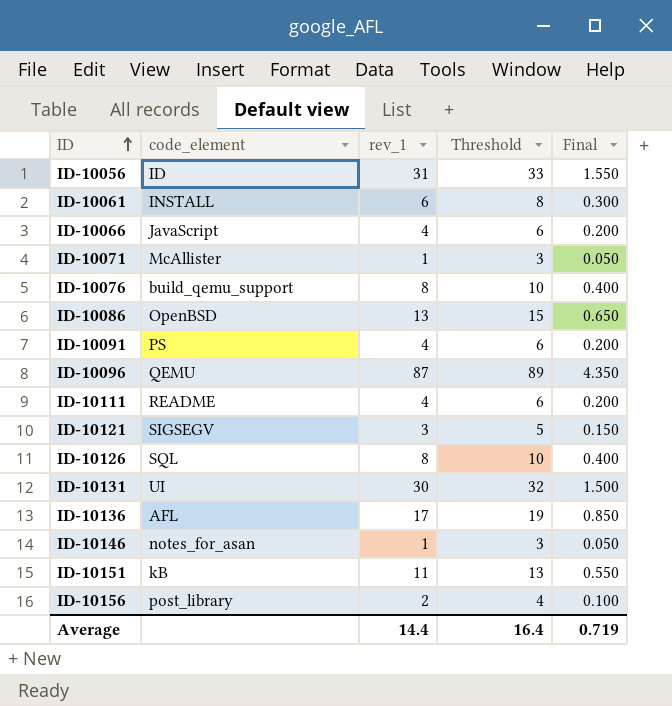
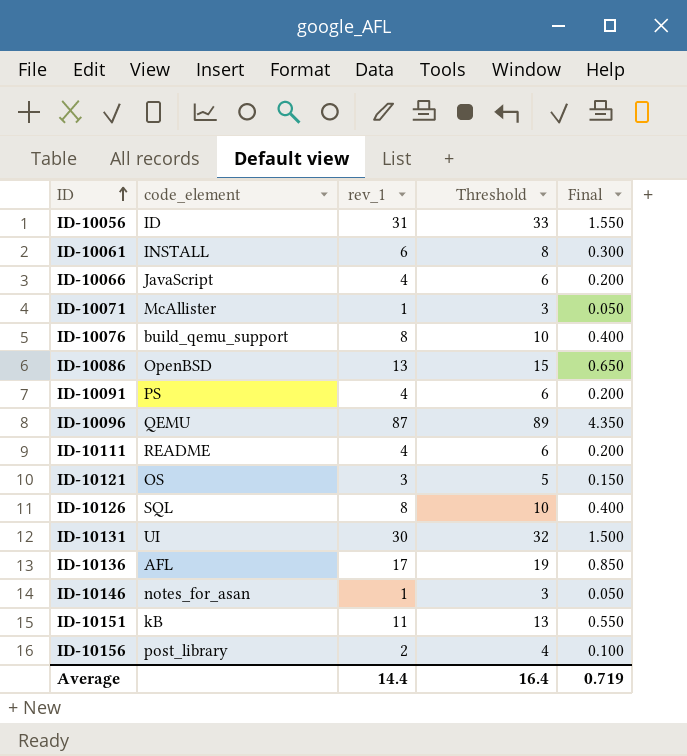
ID-10121 | code_element: SIGSEGV -> OS

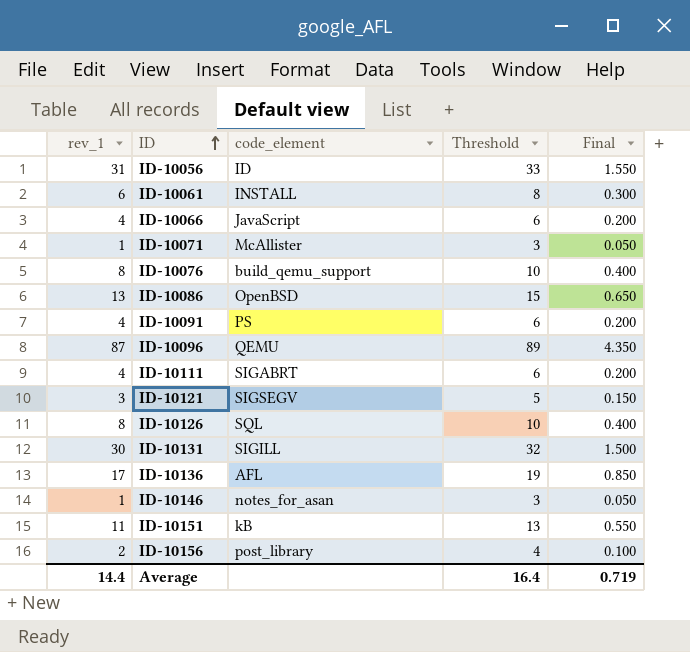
column rev_1 | position: 3 -> 1
ID-10111 | code_element: README -> SIGABRT
ID-10121 | code_element: OS -> SIGSEGV
ID-10131 | code_element: UI -> SIGILL

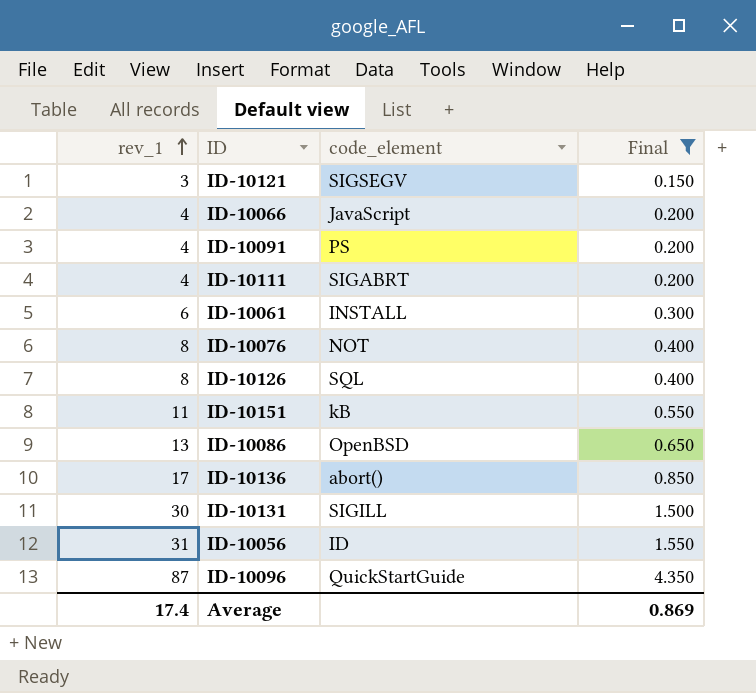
filter: none -> Final >= 0.150
row order: ID ascending -> rev_1 ascending
column Threshold | formula: [rev_1] + 2 -> none
ID-10076 | code_element: build_qemu_support -> NOT
ID-10136 | code_element: AFL -> abort()
ID-10096 | code_element: QEMU -> QuickStartGuide
Average | rev_1: 14.4 -> 17.4
Average | Final: 0.719 -> 0.869

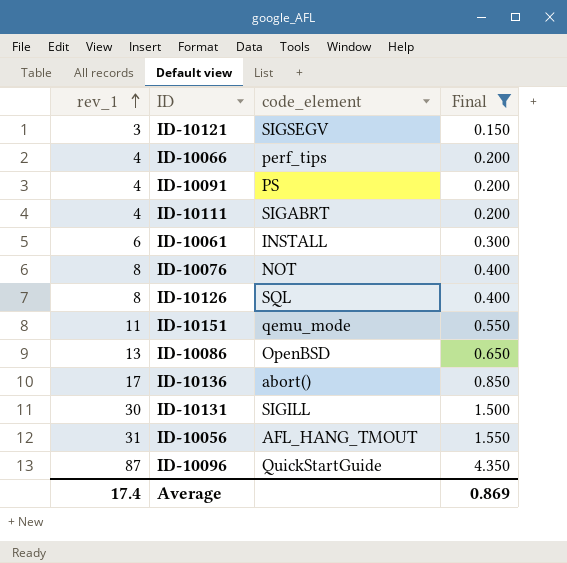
ID-10066 | code_element: JavaScript -> perf_tips
ID-10151 | code_element: kB -> qemu_mode
ID-10056 | code_element: ID -> AFL_HANG_TMOUT

